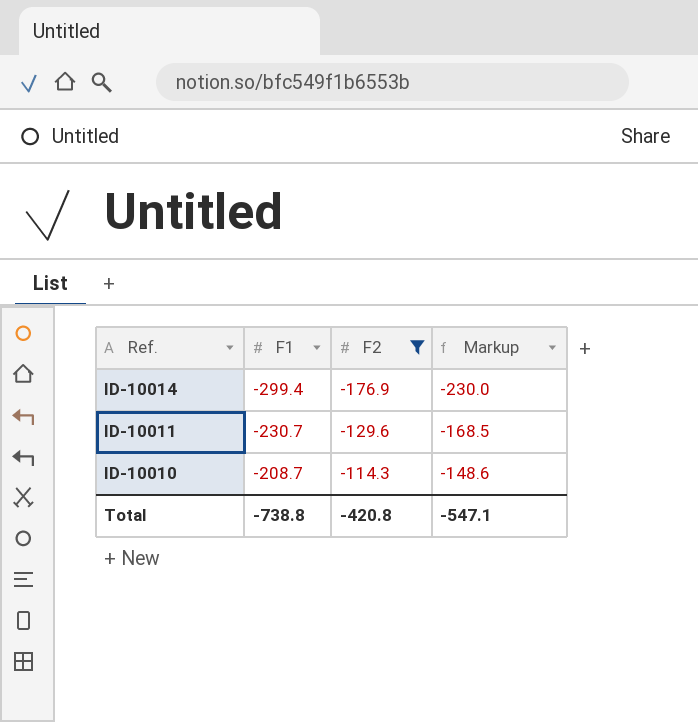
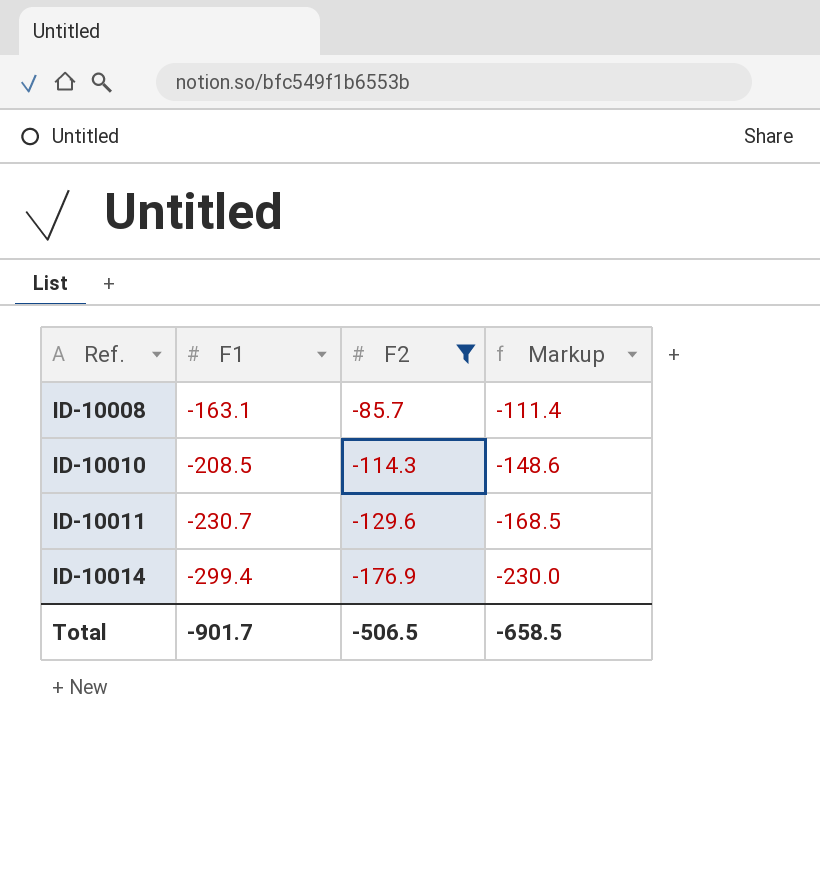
row order: Ref. descending -> Ref. ascending
row ID-10008: none -> -163.1 | -85.7 | -111.4
ID-10010 | F1: -208.7 -> -208.5
Total | F1: -738.8 -> -901.7
Total | F2: -420.8 -> -506.5
Total | Markup: -547.1 -> -658.5

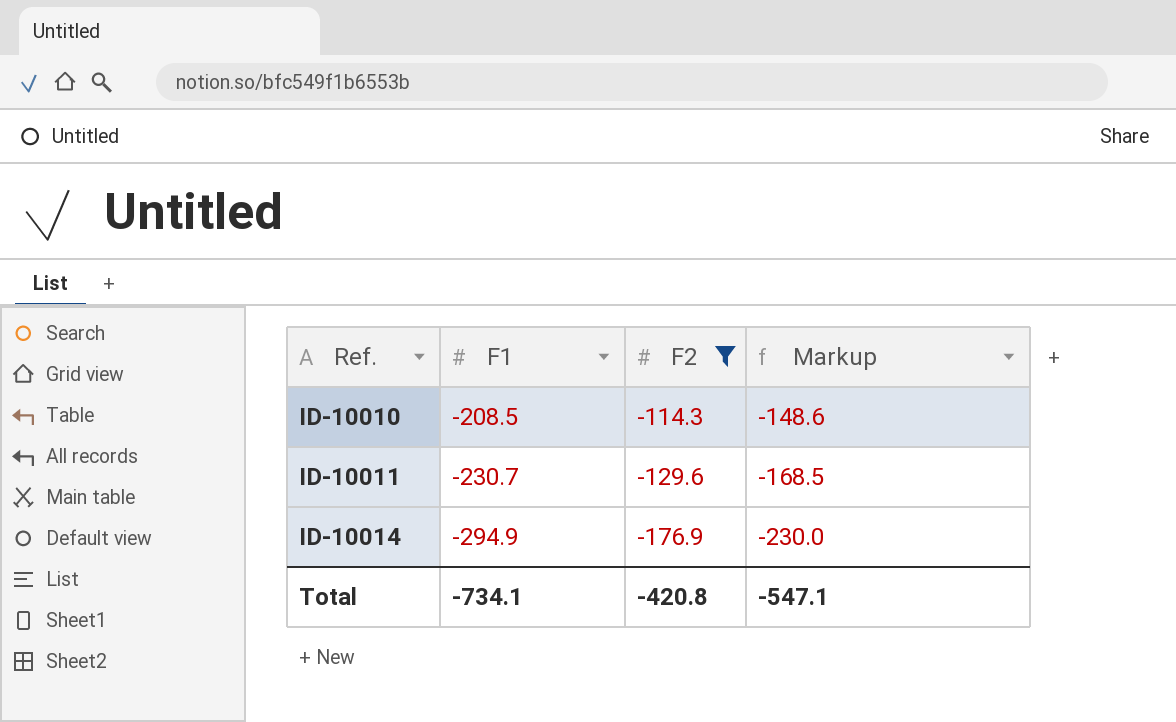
row ID-10008: -163.1 | -85.7 | -111.4 -> none
ID-10014 | F1: -299.4 -> -294.9
Total | F1: -901.7 -> -734.1
Total | F2: -506.5 -> -420.8
Total | Markup: -658.5 -> -547.1

